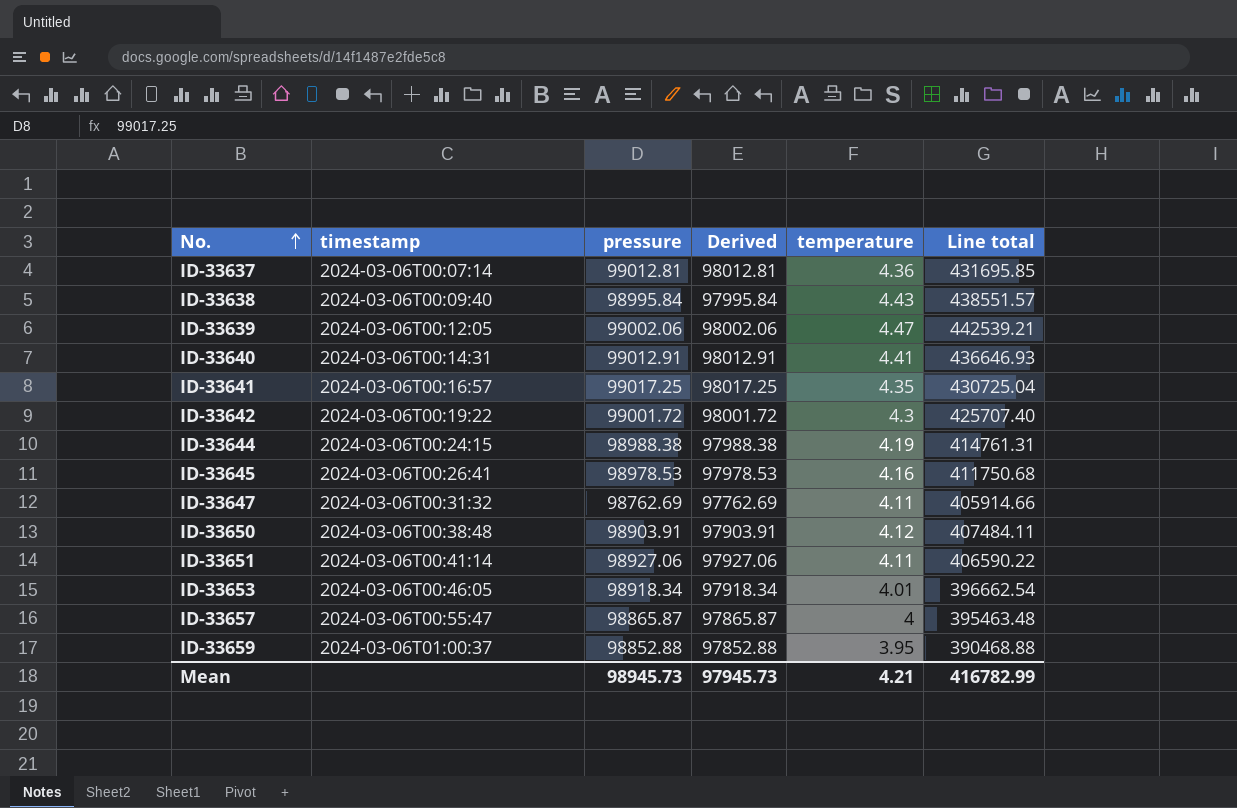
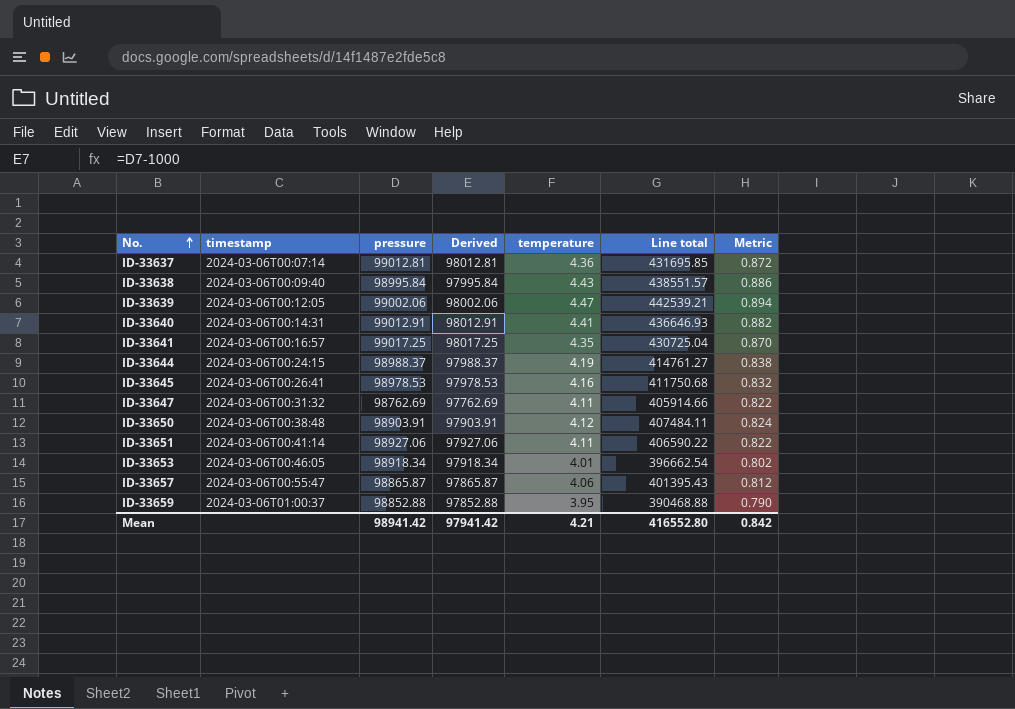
column Metric | formula: none -> [temperature] * 0.2
row ID-33642: 2024-03-06T00:19:22 | 99001.72 | 98001.72 | 4.3 | 425707.40 -> none
ID-33644 | pressure: 98988.38 -> 98988.37
ID-33644 | Derived: 97988.38 -> 97988.37
ID-33644 | Line total: 414761.31 -> 414761.27
ID-33657 | temperature: 4 -> 4.06
ID-33657 | Line total: 395463.48 -> 401395.43
Mean | pressure: 98945.73 -> 98941.42
Mean | Derived: 97945.73 -> 97941.42
Mean | Line total: 416782.99 -> 416552.80

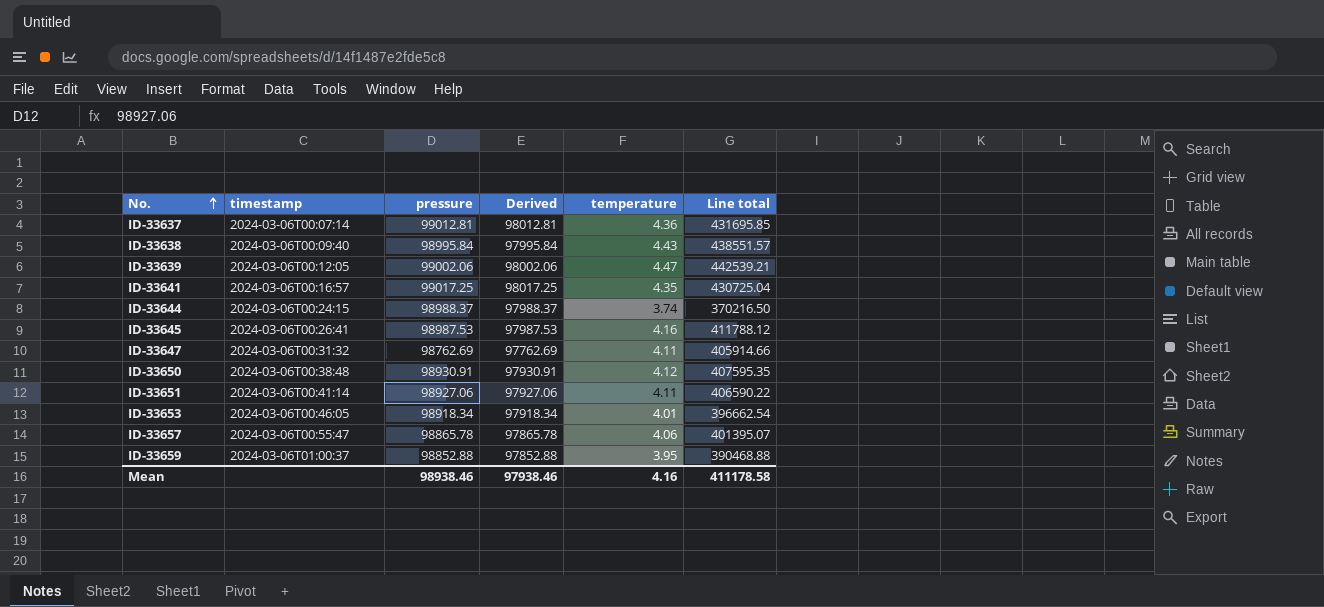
column Metric | formula: [temperature] * 0.2 -> none
row ID-33640: 2024-03-06T00:14:31 | 99012.91 | 98012.91 | 4.41 | 436646.93 | 0.882 -> none
ID-33644 | temperature: 4.19 -> 3.74
ID-33644 | Line total: 414761.27 -> 370216.50
ID-33645 | pressure: 98978.53 -> 98987.53
ID-33645 | Derived: 97978.53 -> 97987.53
ID-33645 | Line total: 411750.68 -> 411788.12
ID-33650 | pressure: 98903.91 -> 98930.91
ID-33650 | Derived: 97903.91 -> 97930.91
ID-33650 | Line total: 407484.11 -> 407595.35
ID-33657 | pressure: 98865.87 -> 98865.78
ID-33657 | Derived: 97865.87 -> 97865.78
ID-33657 | Line total: 401395.43 -> 401395.07
Mean | pressure: 98941.42 -> 98938.46
Mean | Derived: 97941.42 -> 97938.46
Mean | temperature: 4.21 -> 4.16
Mean | Line total: 416552.80 -> 411178.58

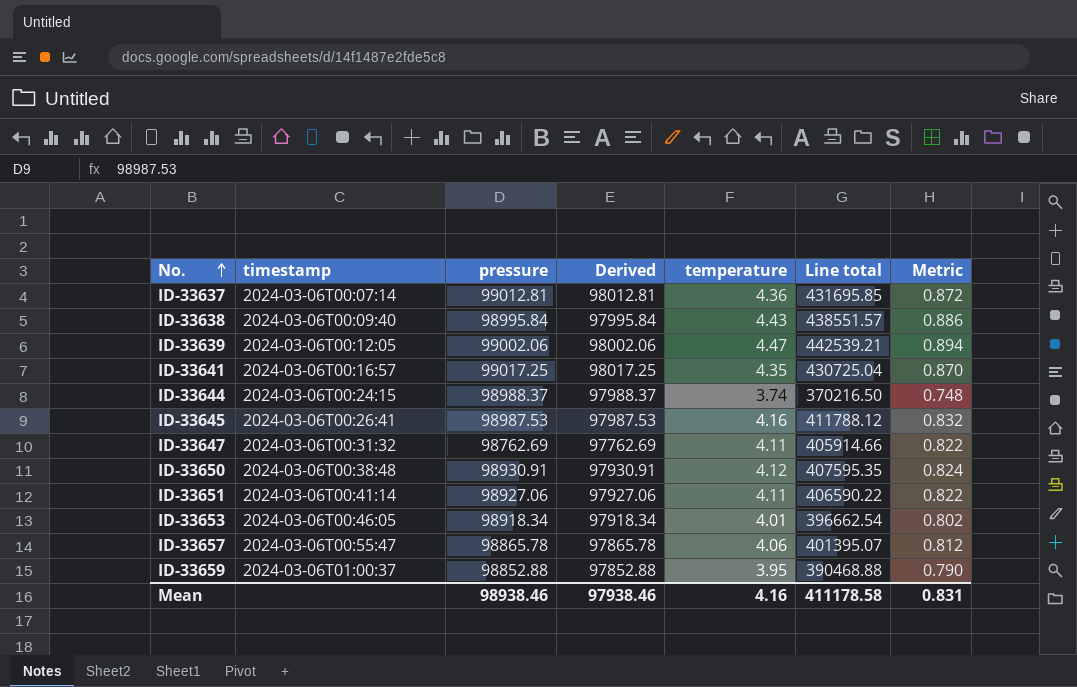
column Metric | formula: none -> [temperature] * 0.2

